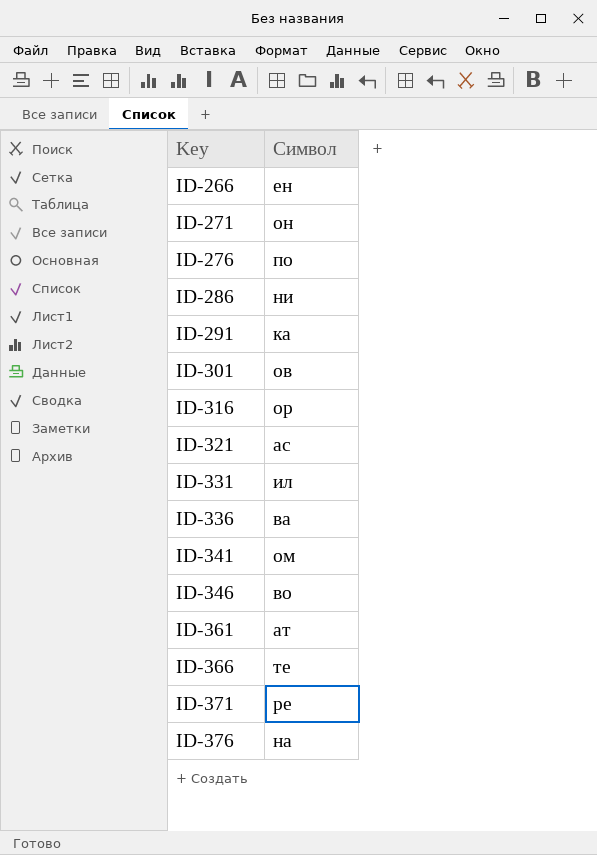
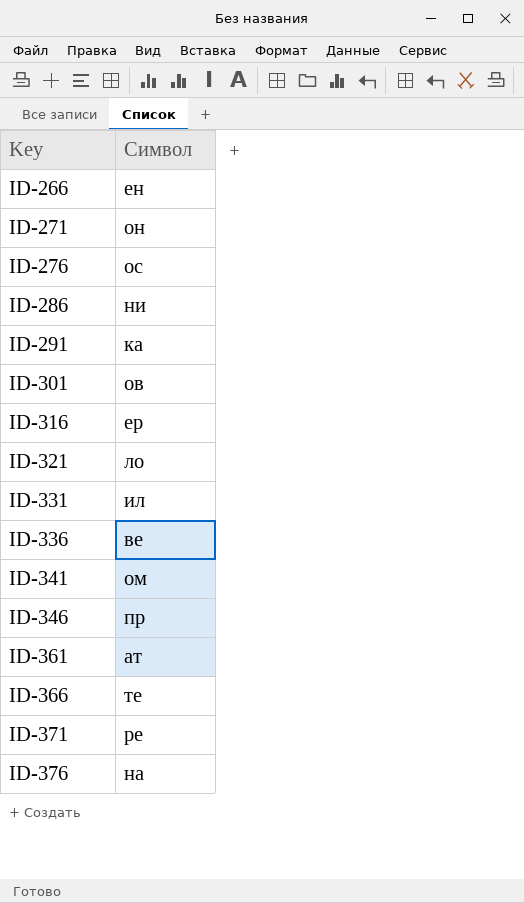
ID-276 | Символ: по -> ос
ID-316 | Символ: ор -> ер
ID-321 | Символ: ас -> ло
ID-336 | Символ: ва -> ве
ID-346 | Символ: во -> пр

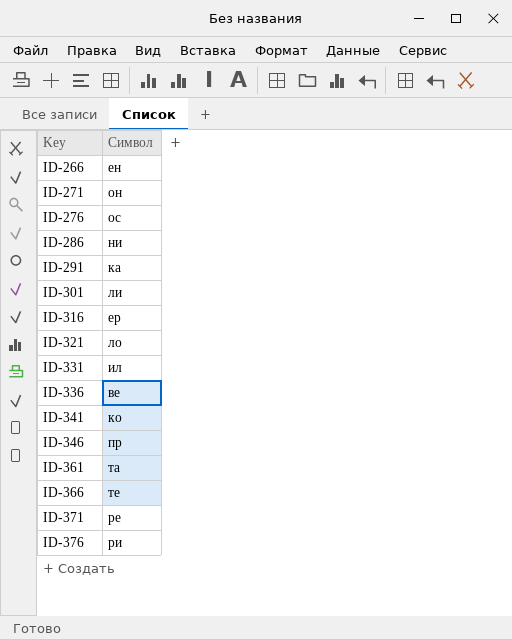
ID-301 | Символ: ов -> ли
ID-341 | Символ: ом -> ко
ID-361 | Символ: ат -> та
ID-376 | Символ: на -> ри

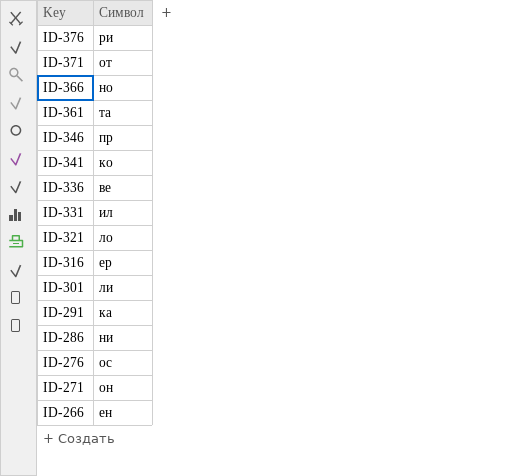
row order: Key ascending -> Key descending
ID-371 | Символ: ре -> от
ID-366 | Символ: те -> но

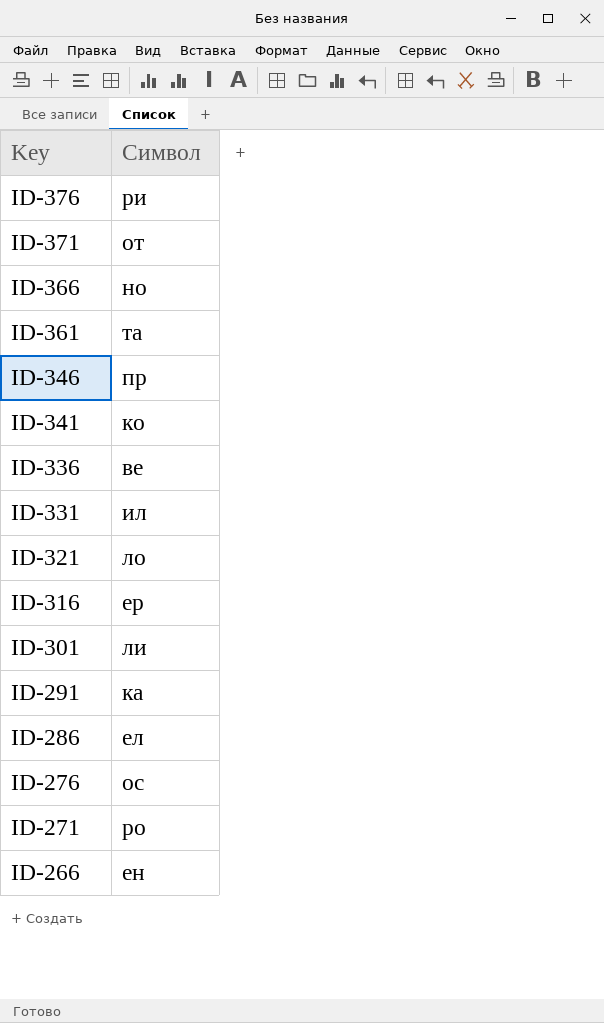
ID-286 | Символ: ни -> ел
ID-271 | Символ: он -> ро

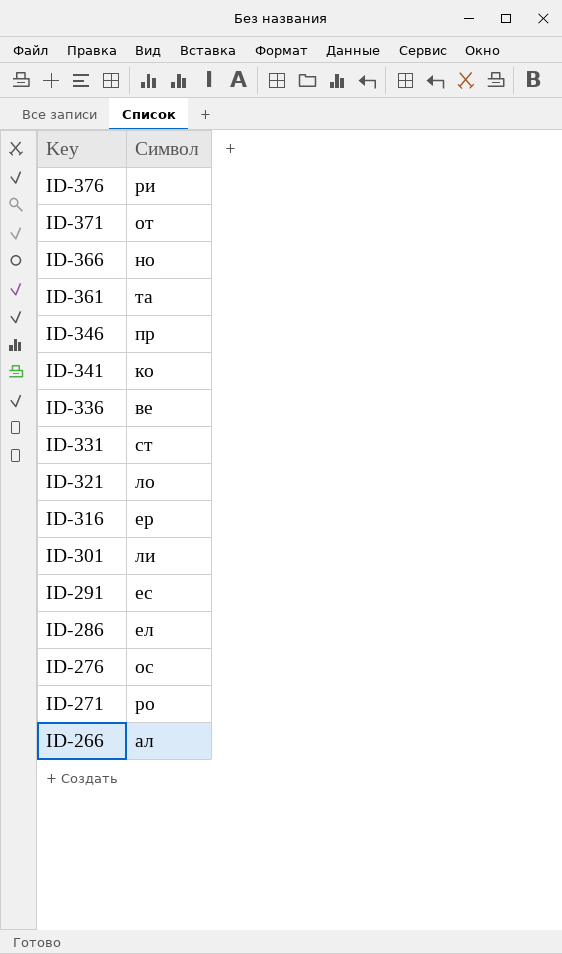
ID-331 | Символ: ил -> ст
ID-291 | Символ: ка -> ес
ID-266 | Символ: ен -> ал

